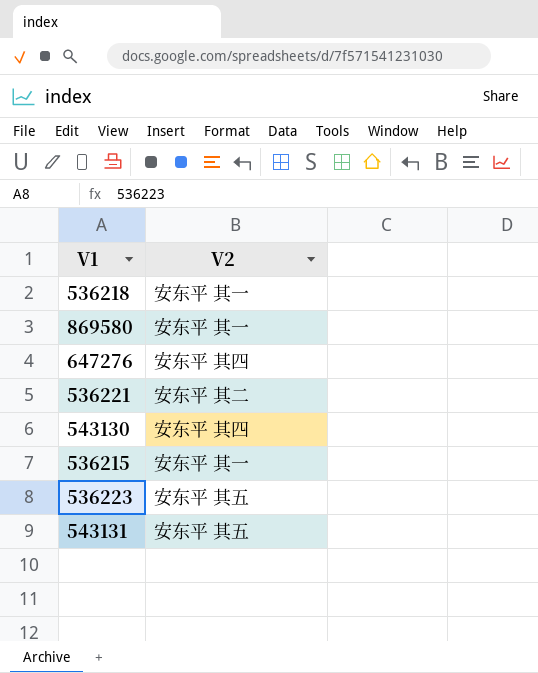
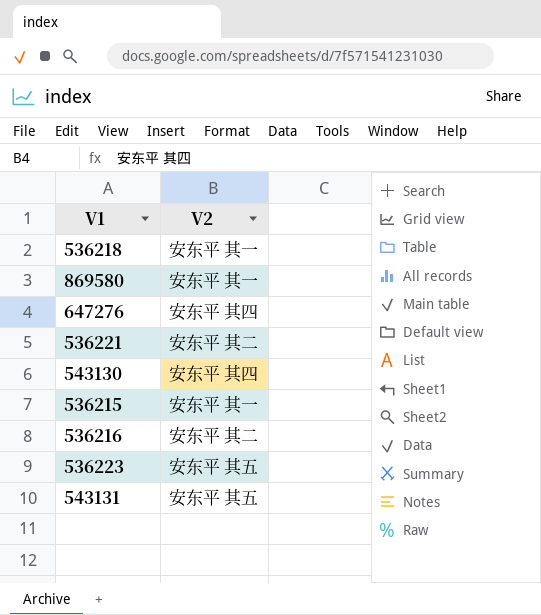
row 536216: none -> 安东平 其二

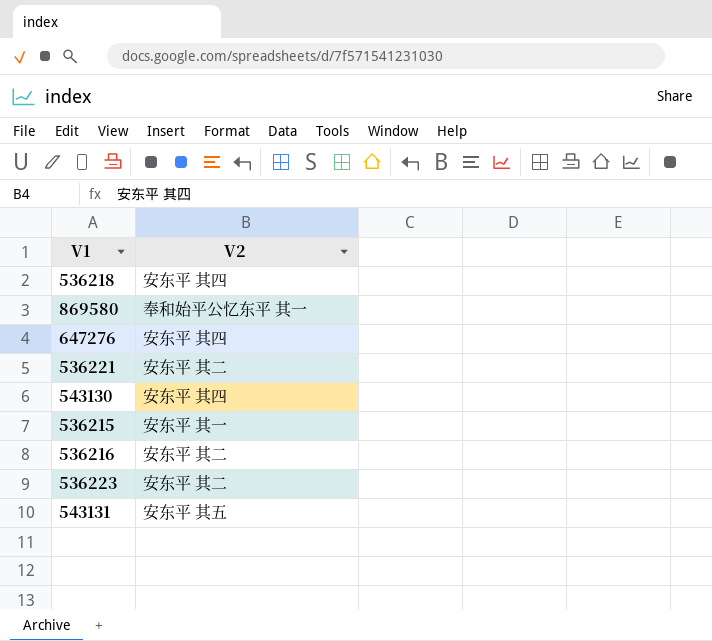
536218 | V2: 安东平 其一 -> 安东平 其四
869580 | V2: 安东平 其一 -> 奉和始平公忆东平 其一
536223 | V2: 安东平 其五 -> 安东平 其二

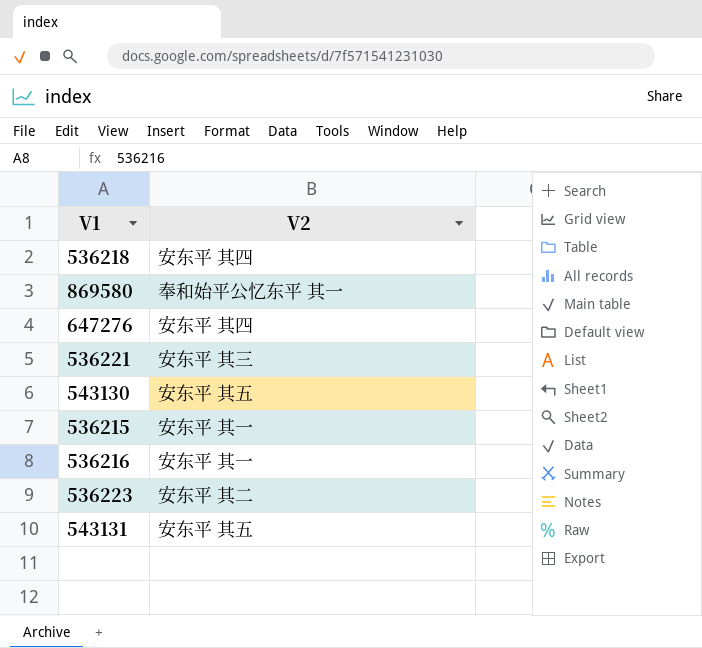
536221 | V2: 安东平 其二 -> 安东平 其三
543130 | V2: 安东平 其四 -> 安东平 其五
536216 | V2: 安东平 其二 -> 安东平 其一

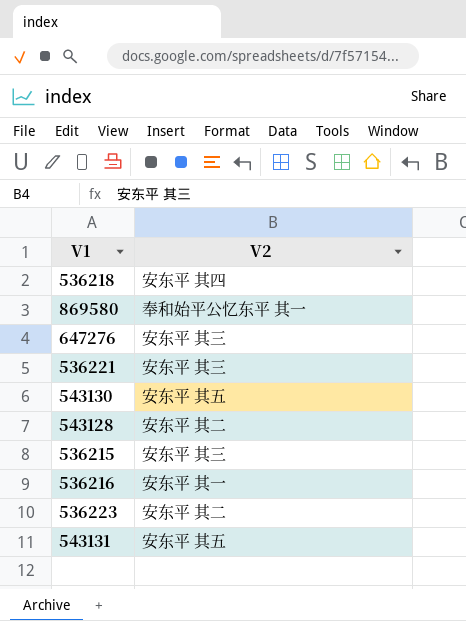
647276 | V2: 安东平 其四 -> 安东平 其三
row 543128: none -> 安东平 其二
536215 | V2: 安东平 其一 -> 安东平 其三

